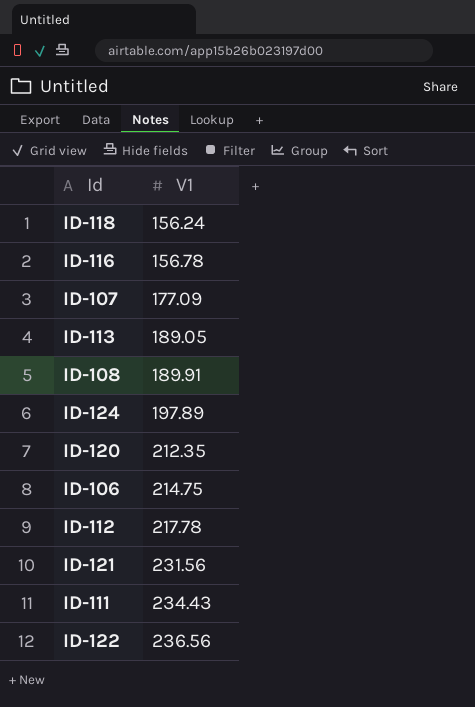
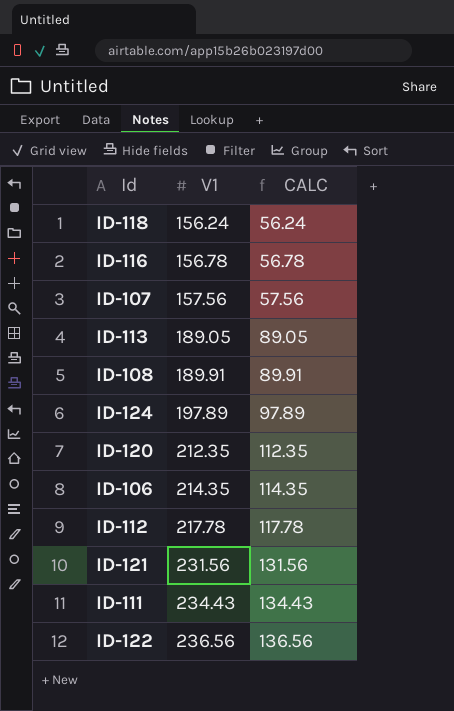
column CALC | formula: none -> [V1] - 100
ID-107 | V1: 177.09 -> 157.56
ID-106 | V1: 214.75 -> 214.35

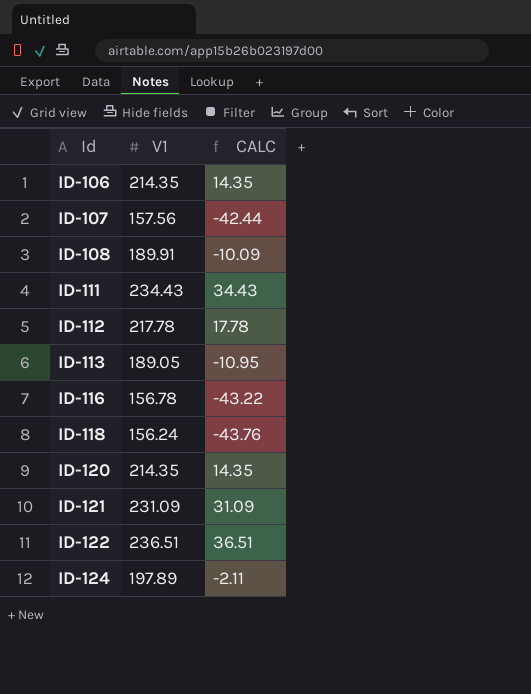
row order: V1 ascending -> Id ascending
column CALC | formula: [V1] - 100 -> [V1] - 200
ID-120 | V1: 212.35 -> 214.35
ID-121 | V1: 231.56 -> 231.09
ID-122 | V1: 236.56 -> 236.51

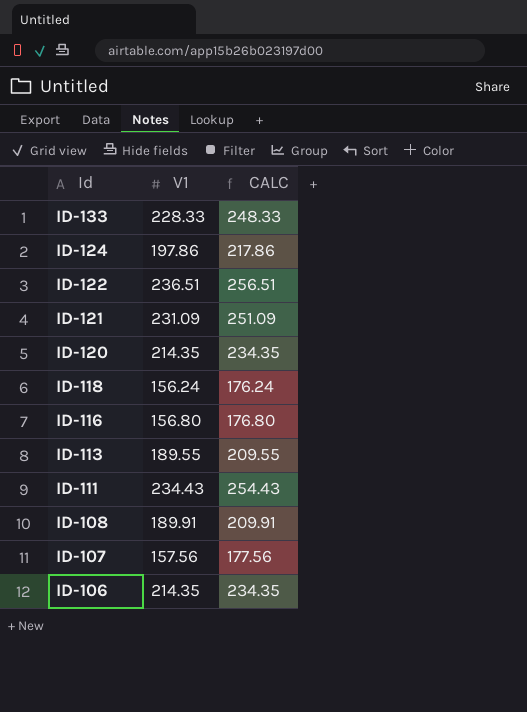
row order: Id ascending -> Id descending
column CALC | formula: [V1] - 200 -> [V1] + 20
row ID-112: 217.78 | 17.78 -> none
row ID-133: none -> 228.33 | 248.33
ID-124 | V1: 197.89 -> 197.86
ID-116 | V1: 156.78 -> 156.80
ID-113 | V1: 189.05 -> 189.55

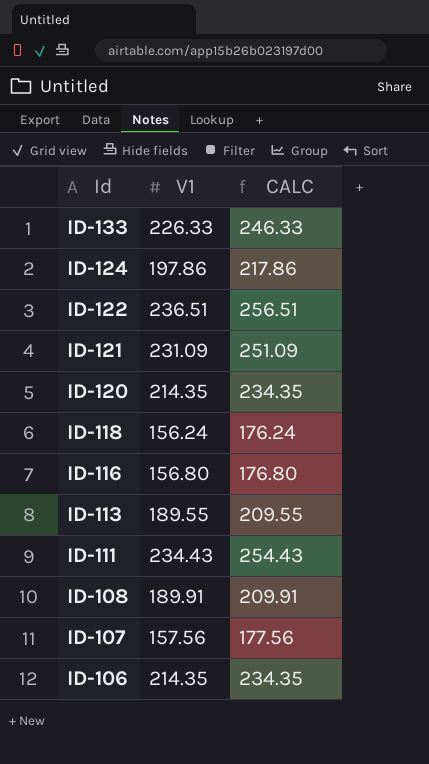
ID-133 | V1: 228.33 -> 226.33
ID-133 | CALC: 248.33 -> 246.33

